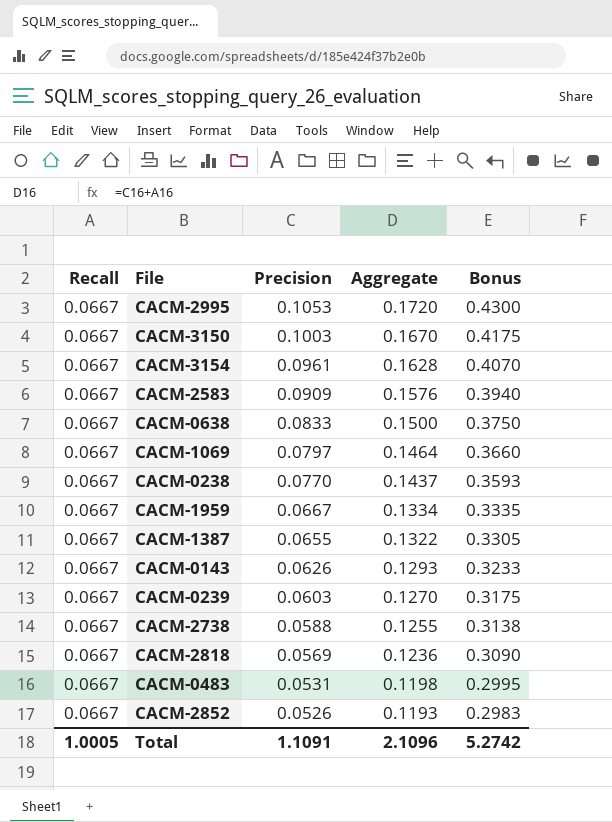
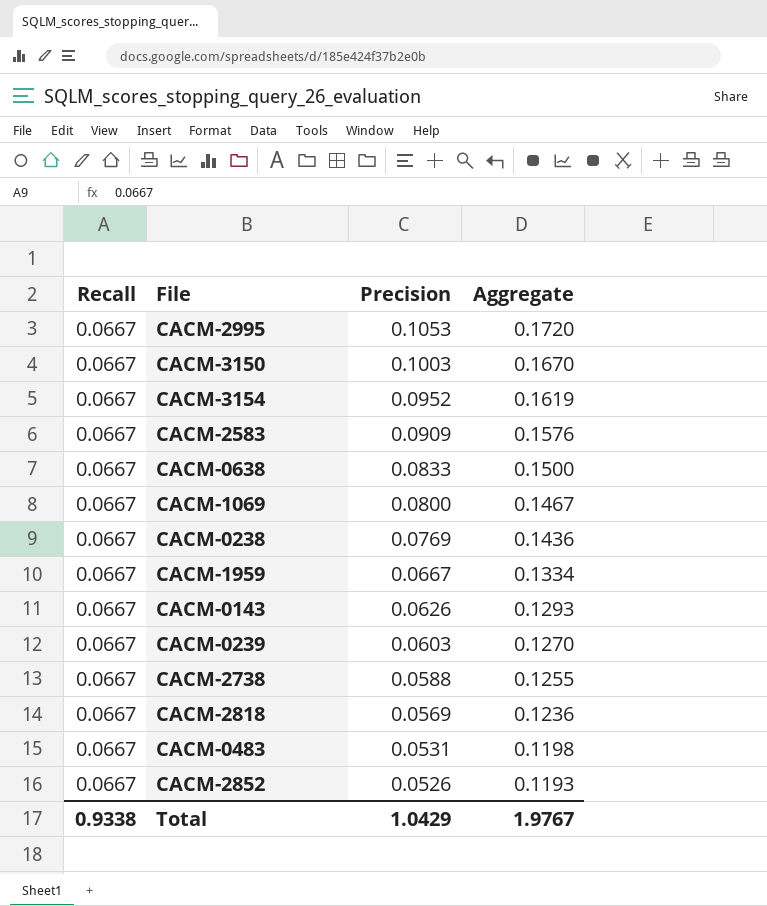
column Bonus | formula: [Aggregate] * 2.5 -> none
row CACM-1387: 0.0667 | 0.0655 | 0.1322 | 0.3305 -> none
CACM-3154 | Precision: 0.0961 -> 0.0952
CACM-3154 | Aggregate: 0.1628 -> 0.1619
CACM-1069 | Precision: 0.0797 -> 0.0800
CACM-1069 | Aggregate: 0.1464 -> 0.1467
CACM-0238 | Precision: 0.0770 -> 0.0769
CACM-0238 | Aggregate: 0.1437 -> 0.1436
Total | Recall: 1.0005 -> 0.9338
Total | Precision: 1.1091 -> 1.0429
Total | Aggregate: 2.1096 -> 1.9767

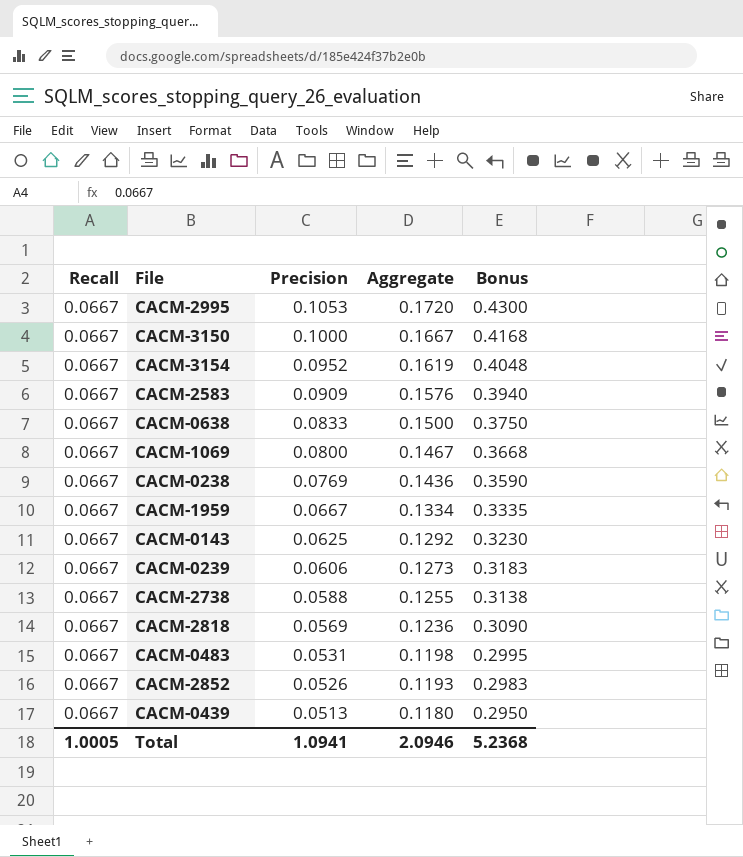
column Bonus | formula: none -> [Aggregate] * 2.5
CACM-3150 | Precision: 0.1003 -> 0.1000
CACM-3150 | Aggregate: 0.1670 -> 0.1667
CACM-0143 | Precision: 0.0626 -> 0.0625
CACM-0143 | Aggregate: 0.1293 -> 0.1292
CACM-0239 | Precision: 0.0603 -> 0.0606
CACM-0239 | Aggregate: 0.1270 -> 0.1273
row CACM-0439: none -> 0.0667 | 0.0513 | 0.1180 | 0.2950
Total | Recall: 0.9338 -> 1.0005
Total | Precision: 1.0429 -> 1.0941
Total | Aggregate: 1.9767 -> 2.0946

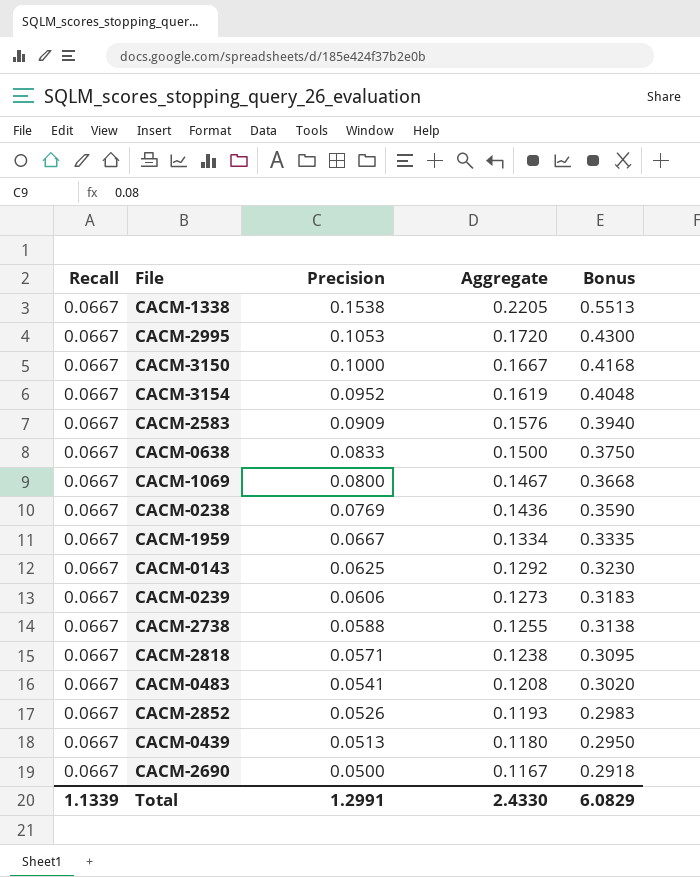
row CACM-1338: none -> 0.0667 | 0.1538 | 0.2205 | 0.5513
CACM-2818 | Precision: 0.0569 -> 0.0571
CACM-2818 | Aggregate: 0.1236 -> 0.1238
CACM-2818 | Bonus: 0.3090 -> 0.3095
CACM-0483 | Precision: 0.0531 -> 0.0541
CACM-0483 | Aggregate: 0.1198 -> 0.1208
CACM-0483 | Bonus: 0.2995 -> 0.3020
row CACM-2690: none -> 0.0667 | 0.0500 | 0.1167 | 0.2918
Total | Recall: 1.0005 -> 1.1339
Total | Precision: 1.0941 -> 1.2991
Total | Aggregate: 2.0946 -> 2.4330
Total | Bonus: 5.2368 -> 6.0829

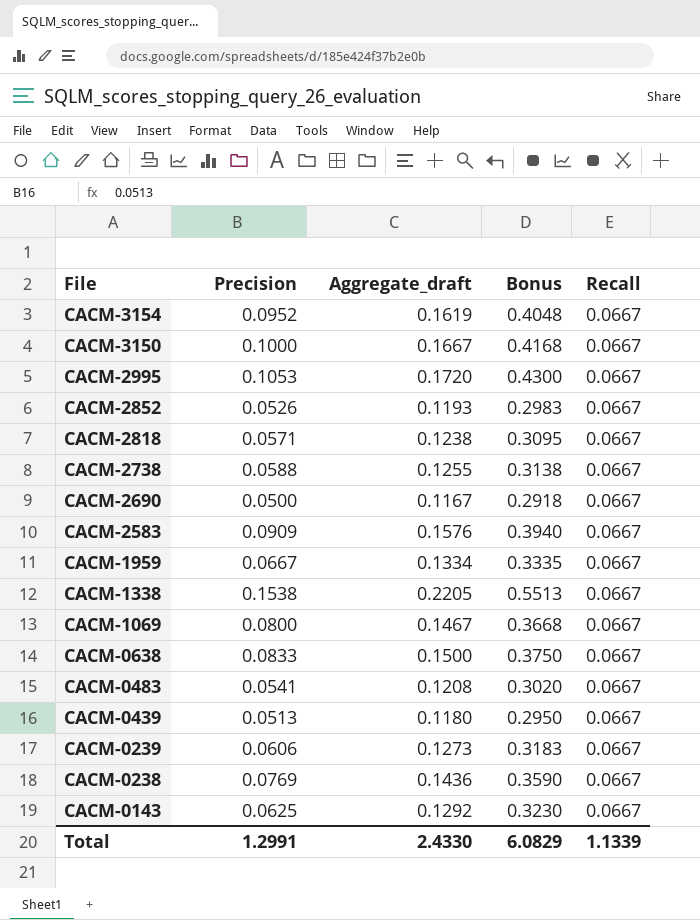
row order: Precision descending -> File descending
column name: Aggregate -> Aggregate_draft
column Recall | position: 1 -> 5

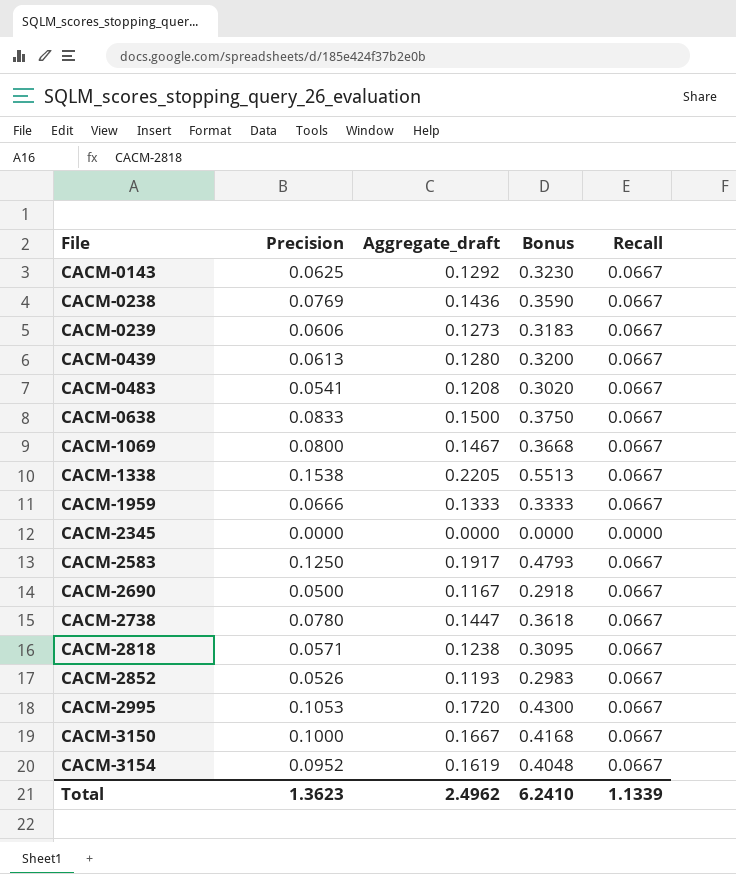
row order: File descending -> File ascending
CACM-0439 | Precision: 0.0513 -> 0.0613
CACM-0439 | Aggregate_draft: 0.1180 -> 0.1280
CACM-0439 | Bonus: 0.2950 -> 0.3200
CACM-1959 | Precision: 0.0667 -> 0.0666
CACM-1959 | Aggregate_draft: 0.1334 -> 0.1333
CACM-1959 | Bonus: 0.3335 -> 0.3333
row CACM-2345: none -> 0.0000 | 0.0000 | 0.0000 | 0.0000
CACM-2583 | Precision: 0.0909 -> 0.1250
CACM-2583 | Aggregate_draft: 0.1576 -> 0.1917
CACM-2583 | Bonus: 0.3940 -> 0.4793
CACM-2738 | Precision: 0.0588 -> 0.0780
CACM-2738 | Aggregate_draft: 0.1255 -> 0.1447
CACM-2738 | Bonus: 0.3138 -> 0.3618
Total | Precision: 1.2991 -> 1.3623
Total | Aggregate_draft: 2.4330 -> 2.4962
Total | Bonus: 6.0829 -> 6.2410

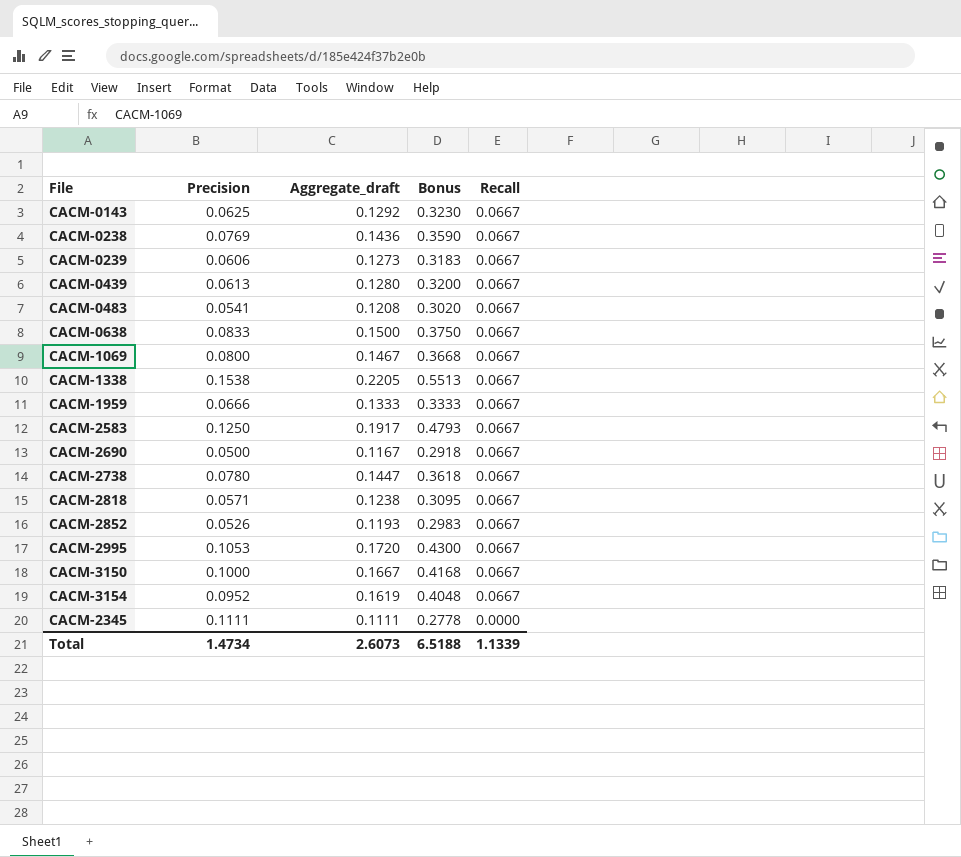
row order: File ascending -> Recall descending
CACM-2345 | Precision: 0.0000 -> 0.1111
CACM-2345 | Aggregate_draft: 0.0000 -> 0.1111
CACM-2345 | Bonus: 0.0000 -> 0.2778
Total | Precision: 1.3623 -> 1.4734
Total | Aggregate_draft: 2.4962 -> 2.6073
Total | Bonus: 6.2410 -> 6.5188

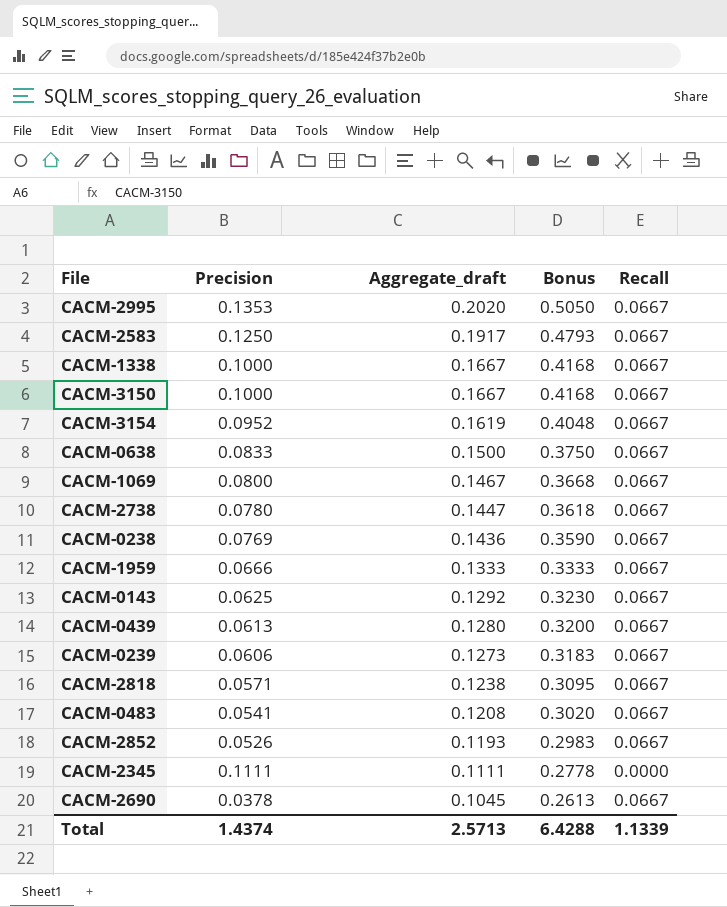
row order: Recall descending -> Aggregate_draft descending
CACM-2995 | Precision: 0.1053 -> 0.1353
CACM-2995 | Aggregate_draft: 0.1720 -> 0.2020
CACM-2995 | Bonus: 0.4300 -> 0.5050
CACM-1338 | Precision: 0.1538 -> 0.1000
CACM-1338 | Aggregate_draft: 0.2205 -> 0.1667
CACM-1338 | Bonus: 0.5513 -> 0.4168
CACM-2690 | Precision: 0.0500 -> 0.0378
CACM-2690 | Aggregate_draft: 0.1167 -> 0.1045
CACM-2690 | Bonus: 0.2918 -> 0.2613
Total | Precision: 1.4734 -> 1.4374
Total | Aggregate_draft: 2.6073 -> 2.5713
Total | Bonus: 6.5188 -> 6.4288

